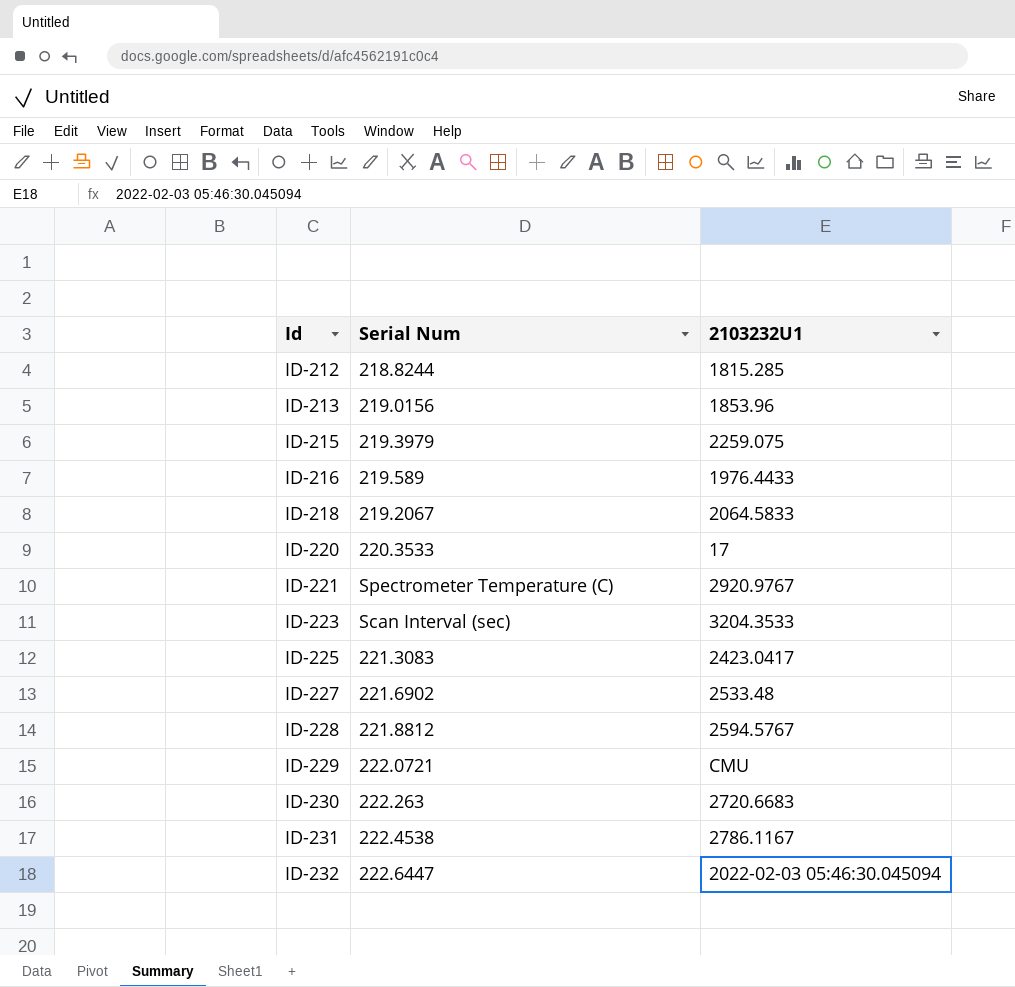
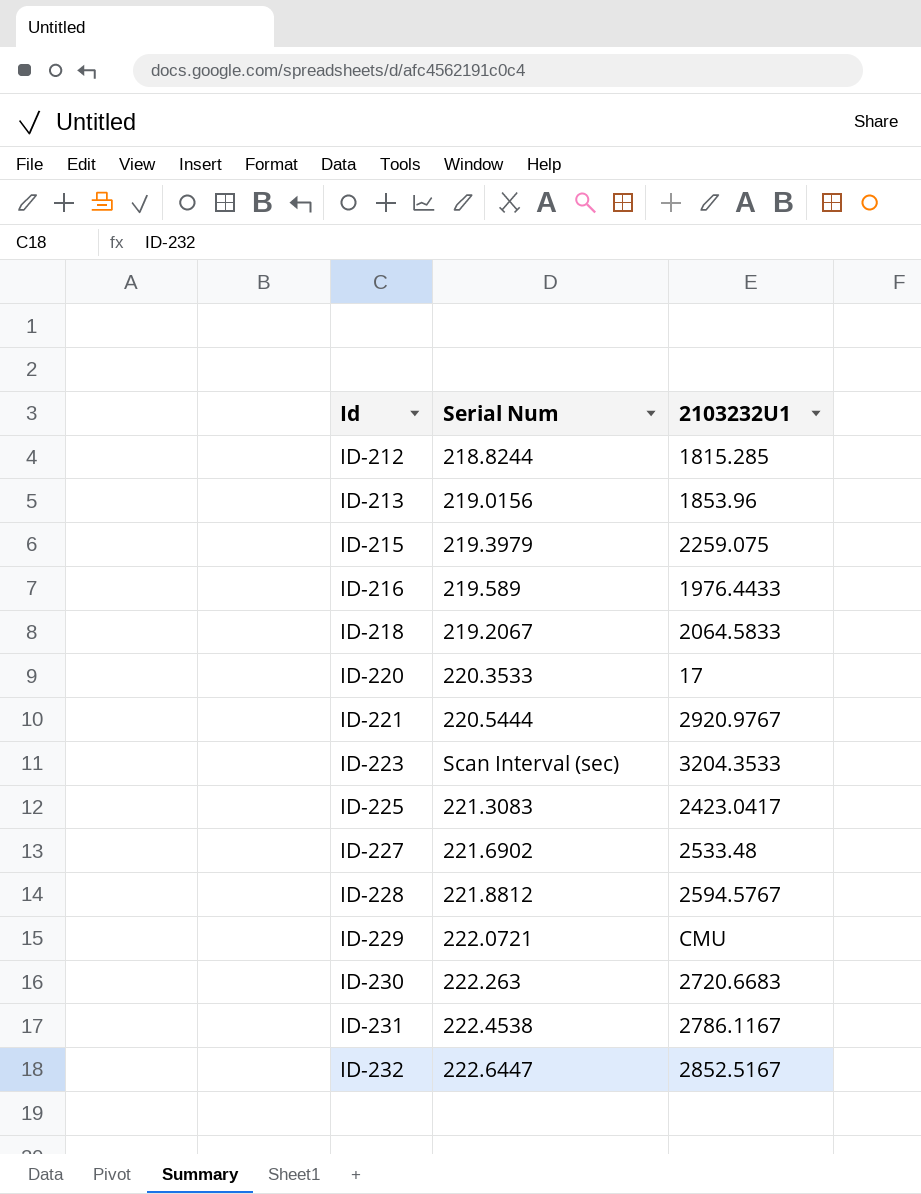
ID-221 | Serial Num: Spectrometer Temperature (C) -> 220.5444
ID-232 | 2103232U1: 2022-02-03 05:46:30.045094 -> 2852.5167

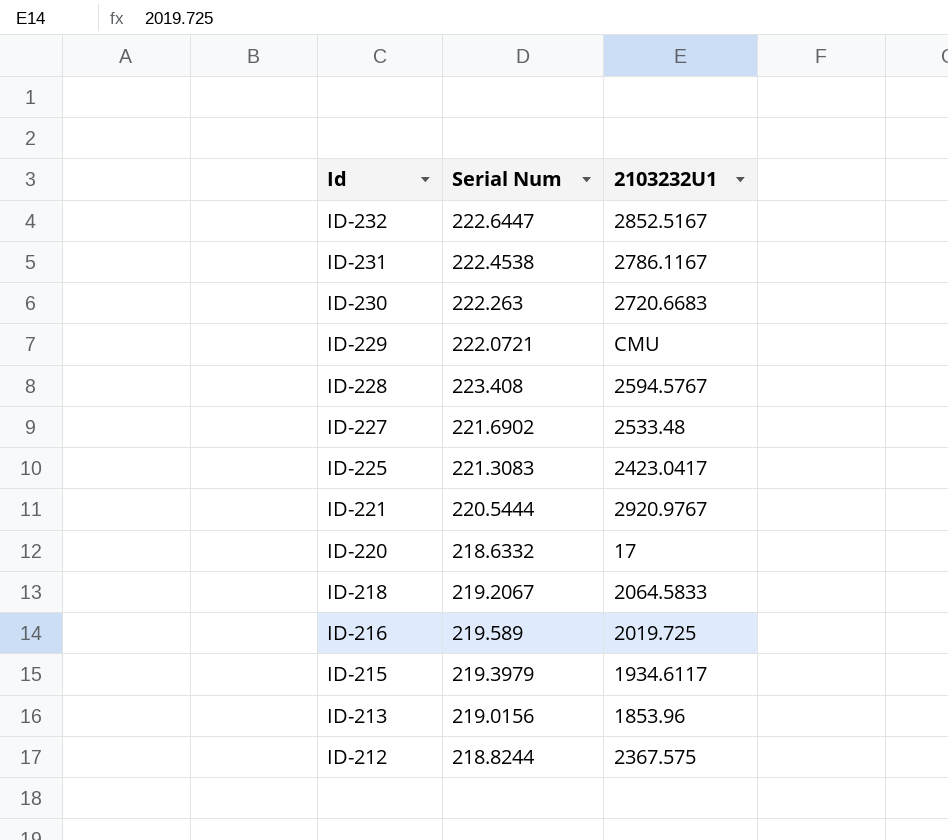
row order: Id ascending -> Id descending
row ID-223: Scan Interval (sec) | 3204.3533 -> none
ID-228 | Serial Num: 221.8812 -> 223.408
ID-220 | Serial Num: 220.3533 -> 218.6332
ID-216 | 2103232U1: 1976.4433 -> 2019.725
ID-215 | 2103232U1: 2259.075 -> 1934.6117
ID-212 | 2103232U1: 1815.285 -> 2367.575

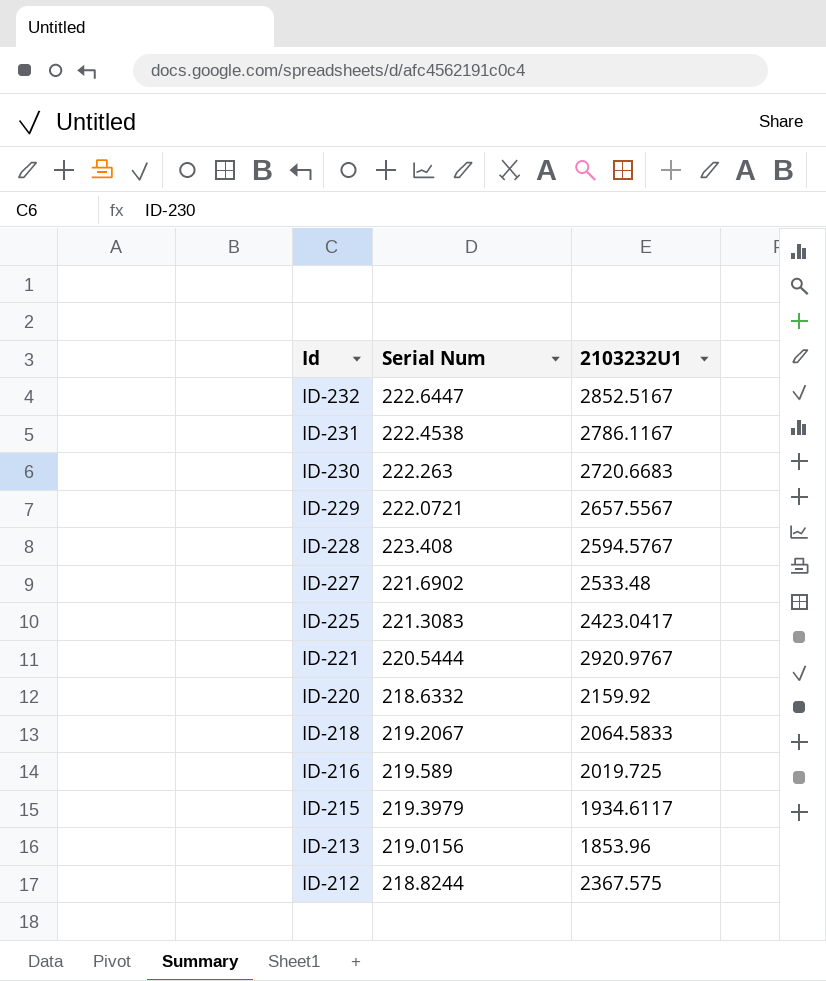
ID-229 | 2103232U1: CMU -> 2657.5567
ID-220 | 2103232U1: 17 -> 2159.92

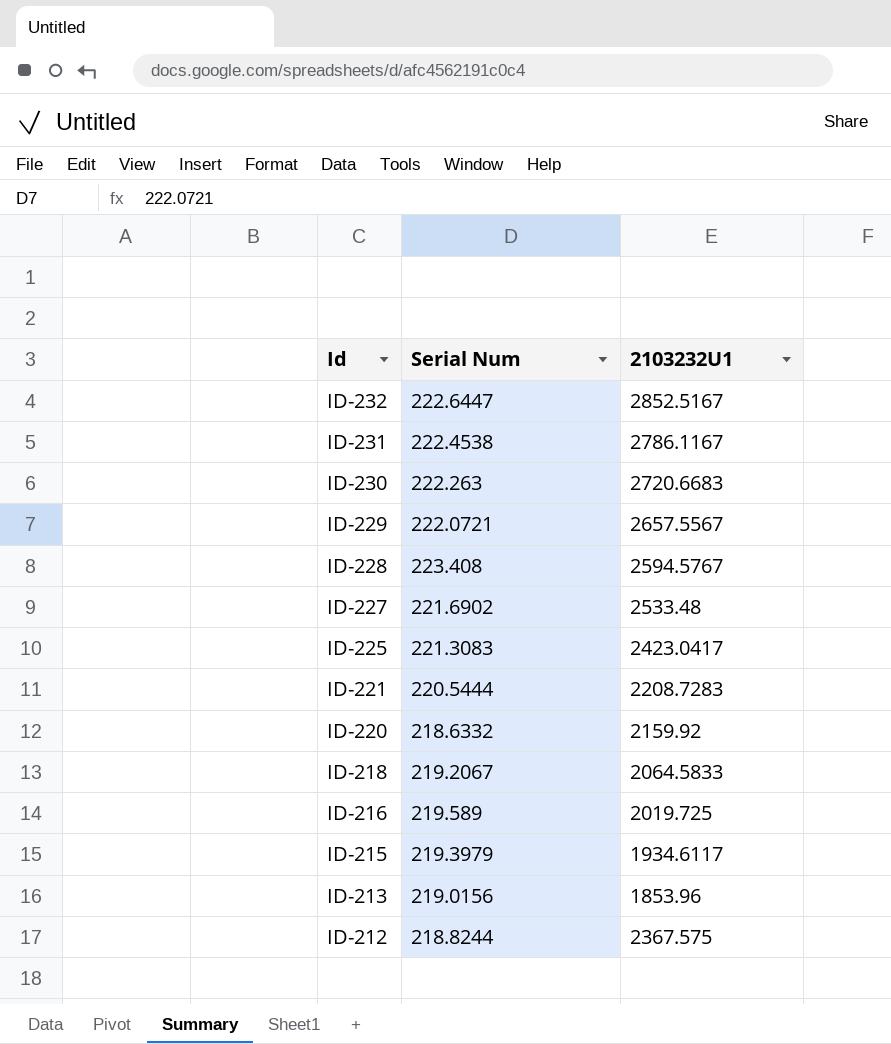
ID-221 | 2103232U1: 2920.9767 -> 2208.7283

